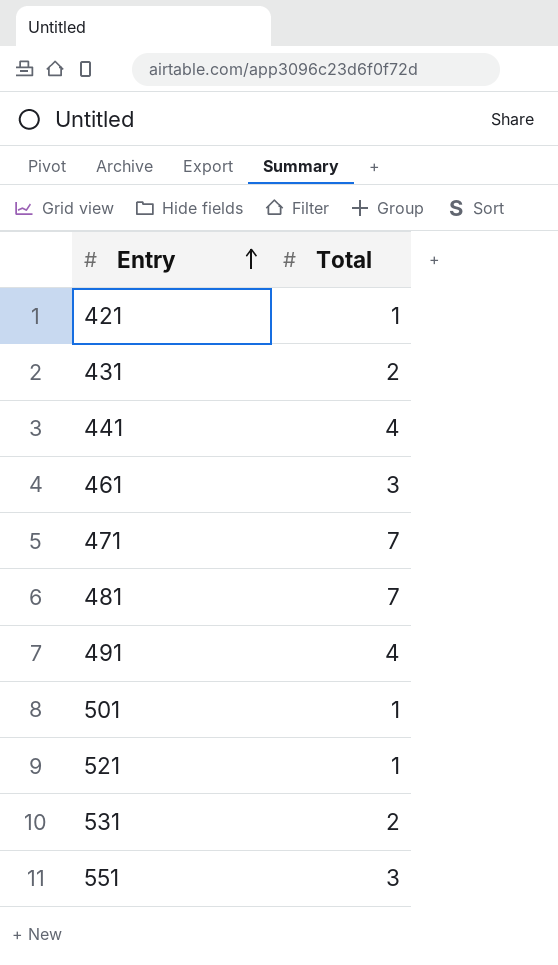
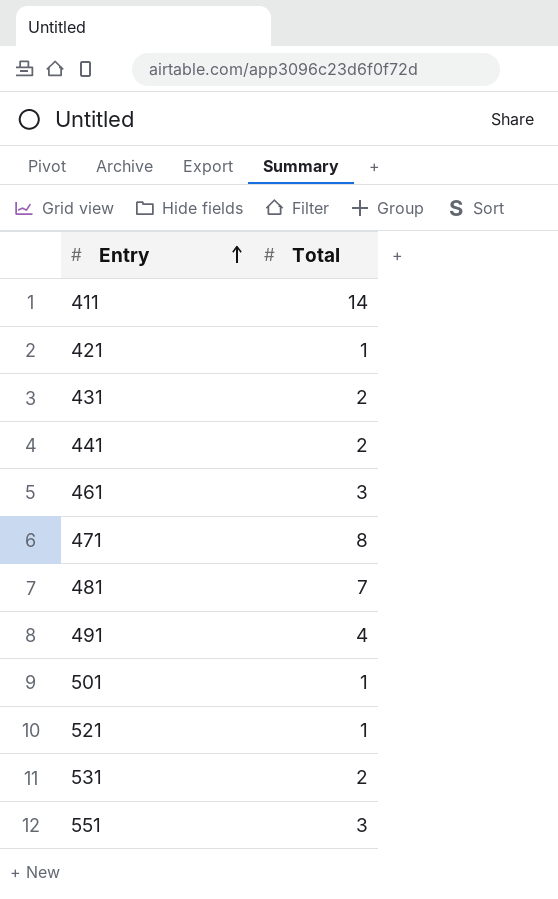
row 411: none -> 14
441 | Total: 4 -> 2
471 | Total: 7 -> 8

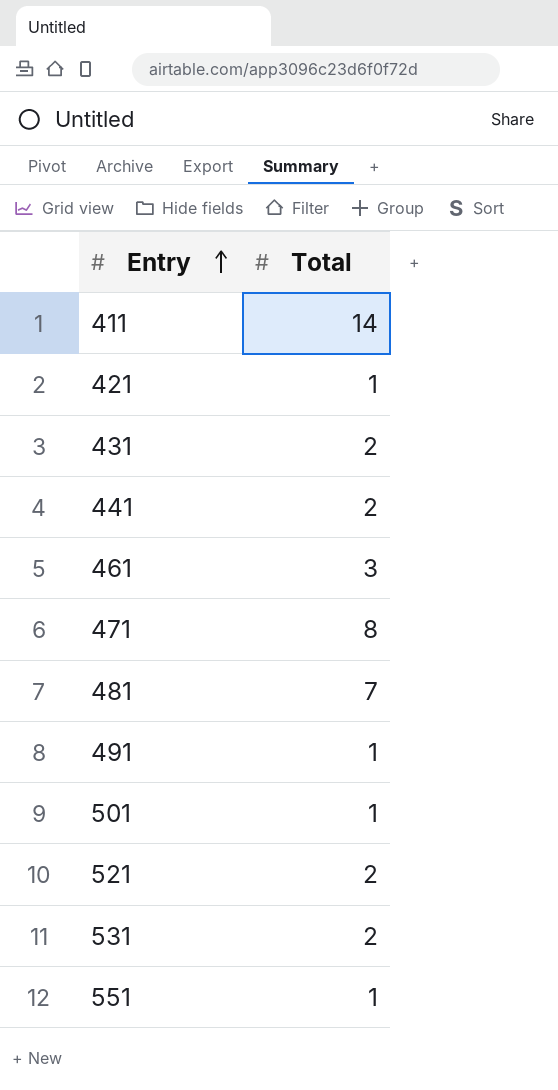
491 | Total: 4 -> 1
521 | Total: 1 -> 2
551 | Total: 3 -> 1

